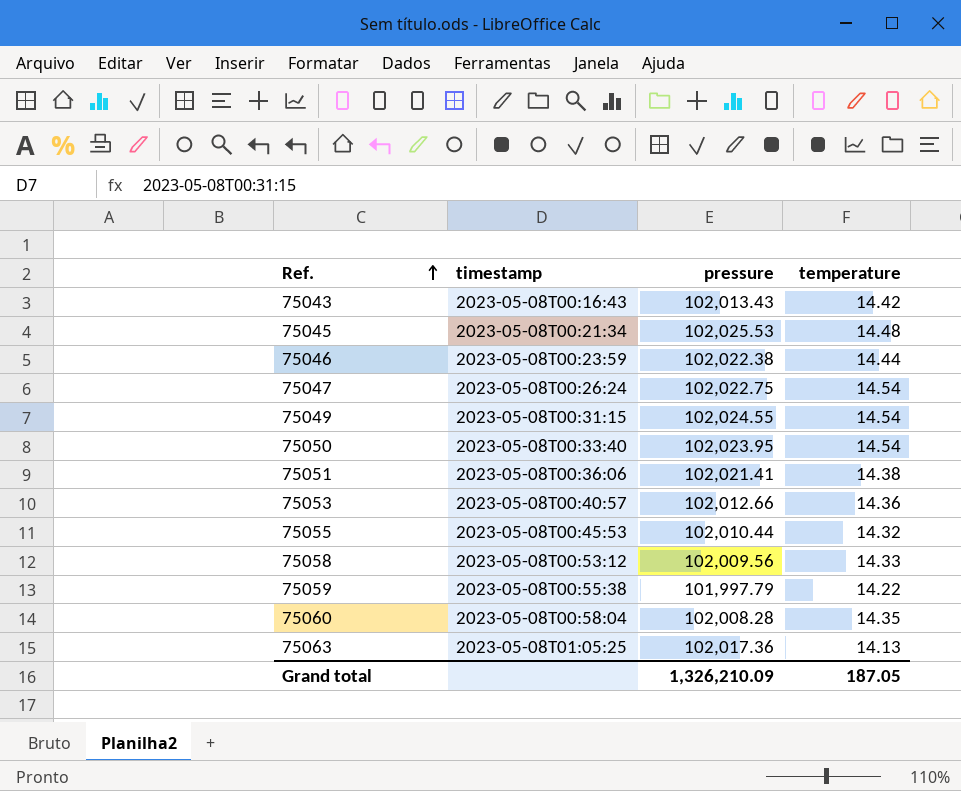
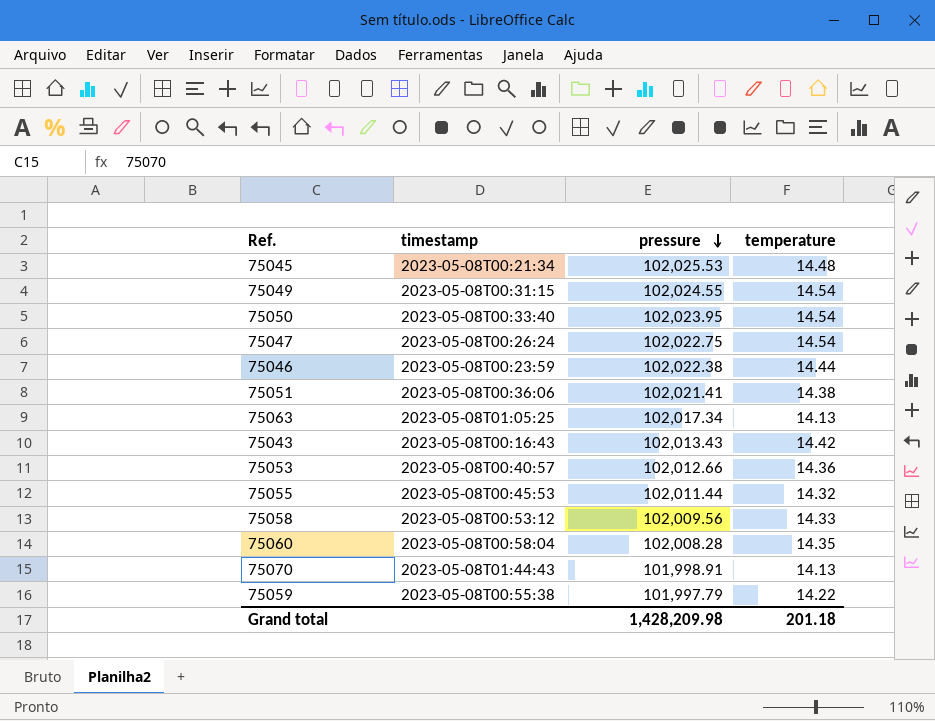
row order: Ref. ascending -> pressure descending
75063 | pressure: 102,017.36 -> 102,017.34
75055 | pressure: 102,010.44 -> 102,011.44
row 75070: none -> 2023-05-08T01:44:43 | 101,998.91 | 14.13
Grand total | pressure: 1,326,210.09 -> 1,428,209.98
Grand total | temperature: 187.05 -> 201.18

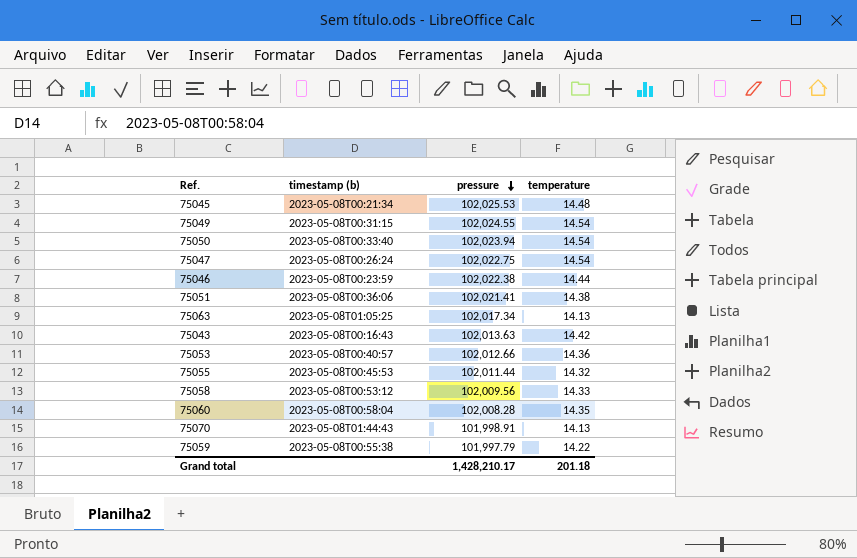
column name: timestamp -> timestamp (b)
75050 | pressure: 102,023.95 -> 102,023.94
75043 | pressure: 102,013.43 -> 102,013.63
Grand total | pressure: 1,428,209.98 -> 1,428,210.17

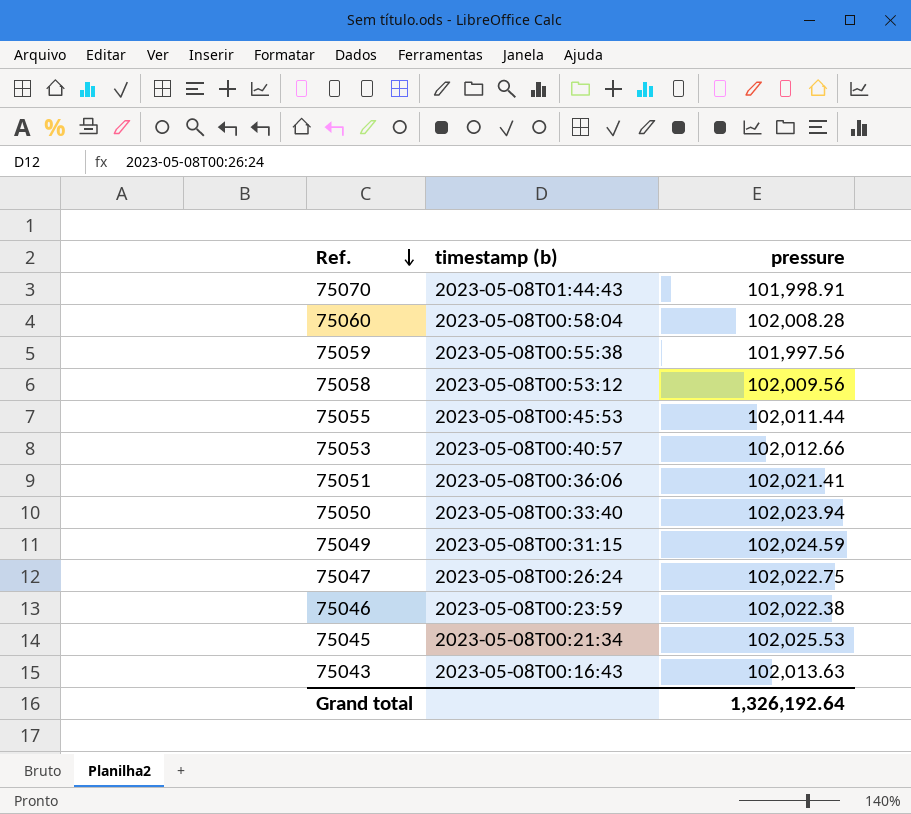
row order: pressure descending -> Ref. descending
column temperature | position: 4 -> none
row 75063: 2023-05-08T01:05:25 | 102,017.34 | 14.13 -> none
75059 | pressure: 101,997.79 -> 101,997.56
75049 | pressure: 102,024.55 -> 102,024.59
Grand total | pressure: 1,428,210.17 -> 1,326,192.64

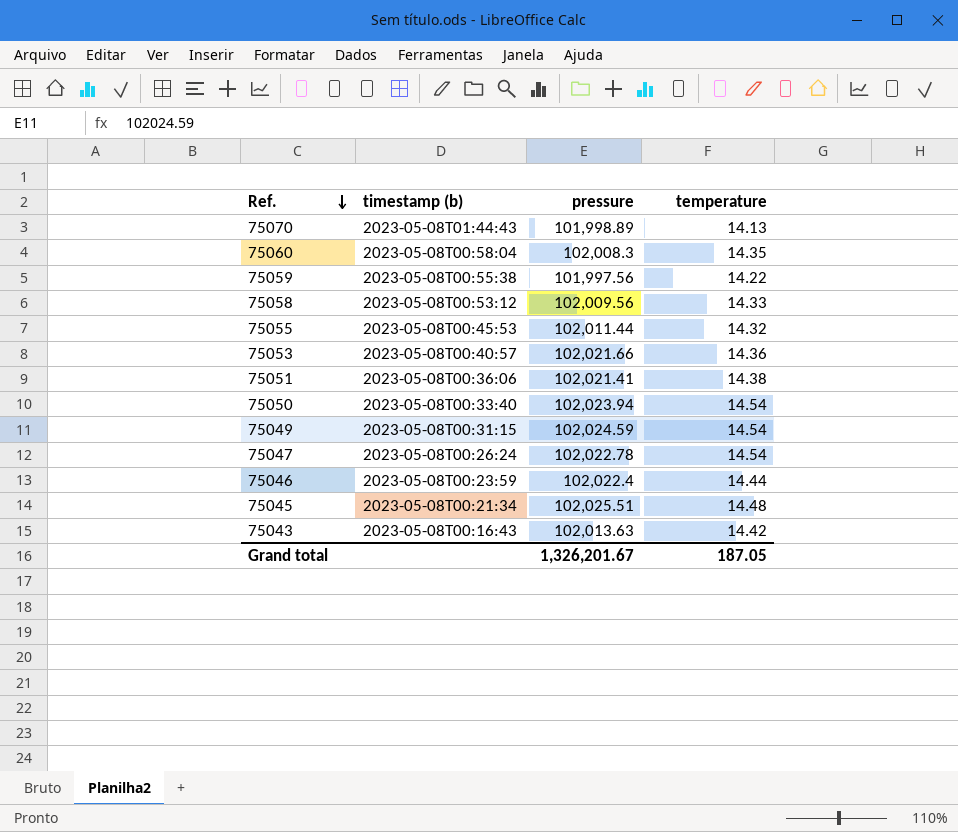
column temperature | position: none -> 4
75070 | pressure: 101,998.91 -> 101,998.89
75060 | pressure: 102,008.28 -> 102,008.3
75053 | pressure: 102,012.66 -> 102,021.66
75047 | pressure: 102,022.75 -> 102,022.78
75046 | pressure: 102,022.38 -> 102,022.4
75045 | pressure: 102,025.53 -> 102,025.51
Grand total | pressure: 1,326,192.64 -> 1,326,201.67

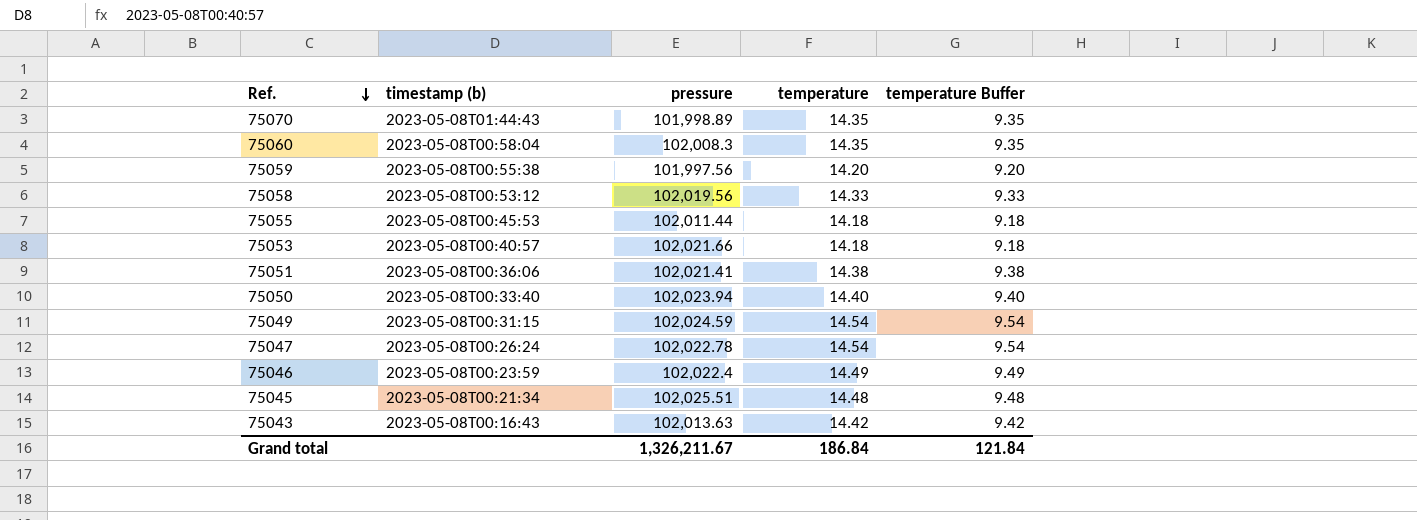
column temperature Buffer | formula: none -> [temperature] - 5
75070 | temperature: 14.13 -> 14.35
75059 | temperature: 14.22 -> 14.20
75058 | pressure: 102,009.56 -> 102,019.56
75055 | temperature: 14.32 -> 14.18
75053 | temperature: 14.36 -> 14.18
75050 | temperature: 14.54 -> 14.40
75046 | temperature: 14.44 -> 14.49
Grand total | pressure: 1,326,201.67 -> 1,326,211.67
Grand total | temperature: 187.05 -> 186.84

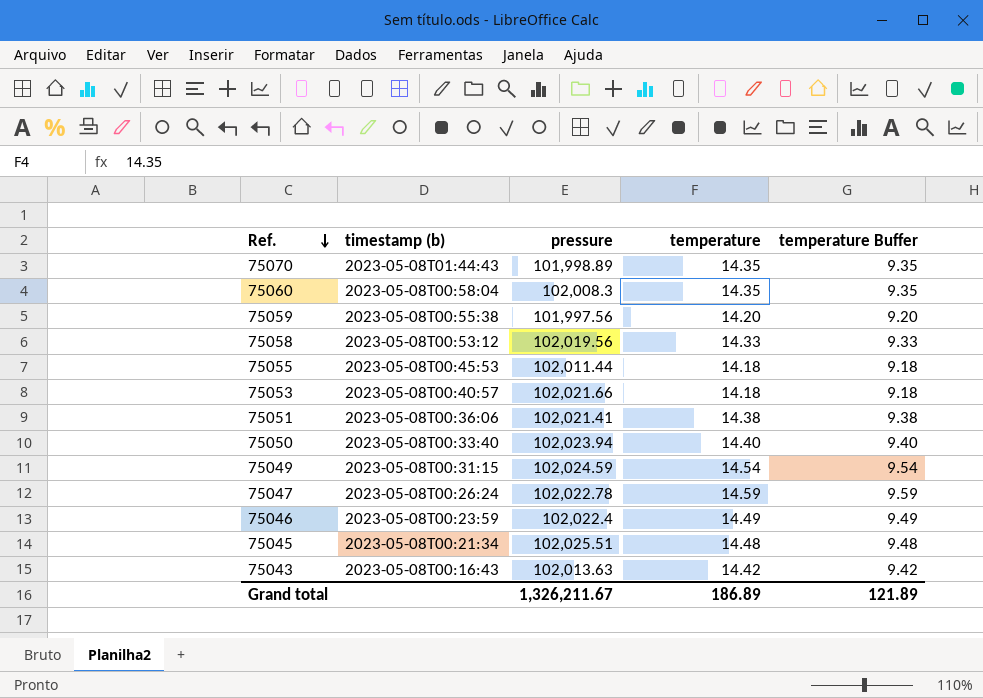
75047 | temperature: 14.54 -> 14.59
75047 | temperature Buffer: 9.54 -> 9.59
Grand total | temperature: 186.84 -> 186.89
Grand total | temperature Buffer: 121.84 -> 121.89

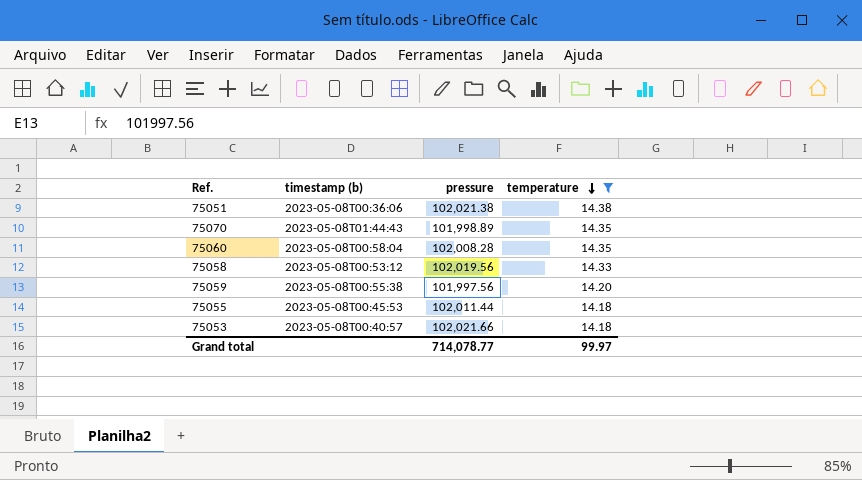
filter: none -> temperature <= 14.38
row order: Ref. descending -> temperature descending
column temperature Buffer | formula: [temperature] - 5 -> none
75051 | pressure: 102,021.41 -> 102,021.38
75060 | pressure: 102,008.3 -> 102,008.28
Grand total | pressure: 1,326,211.67 -> 714,078.77
Grand total | temperature: 186.89 -> 99.97

